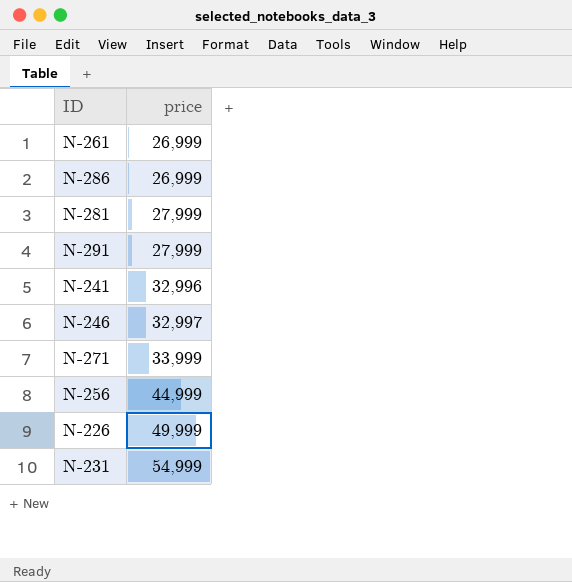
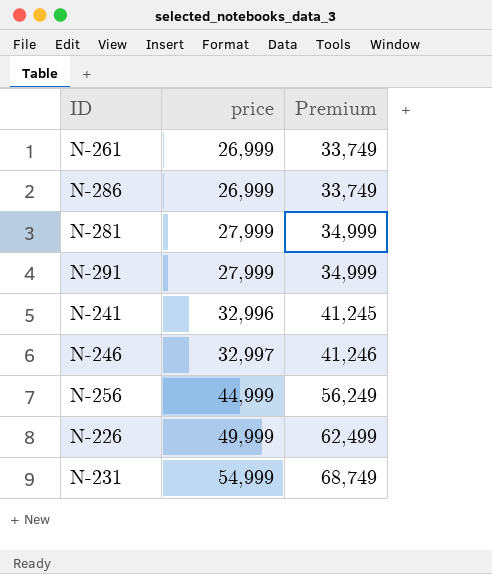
column Premium | formula: none -> [price] * 1.25
row N-271: 33,999 -> none

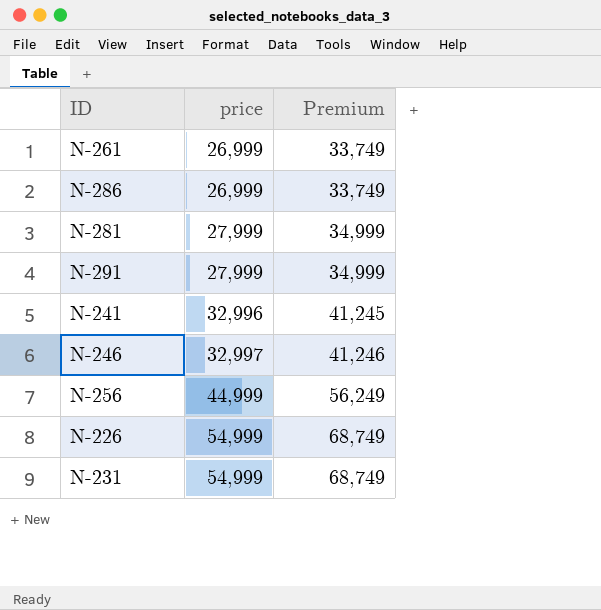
N-226 | price: 49,999 -> 54,999
N-226 | Premium: 62,499 -> 68,749

